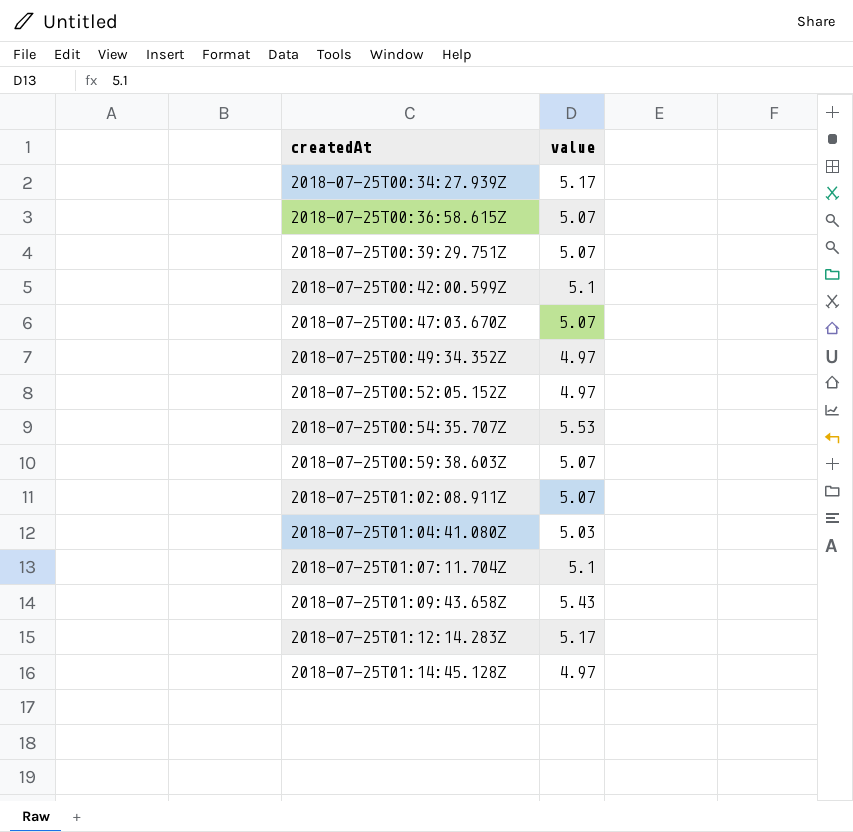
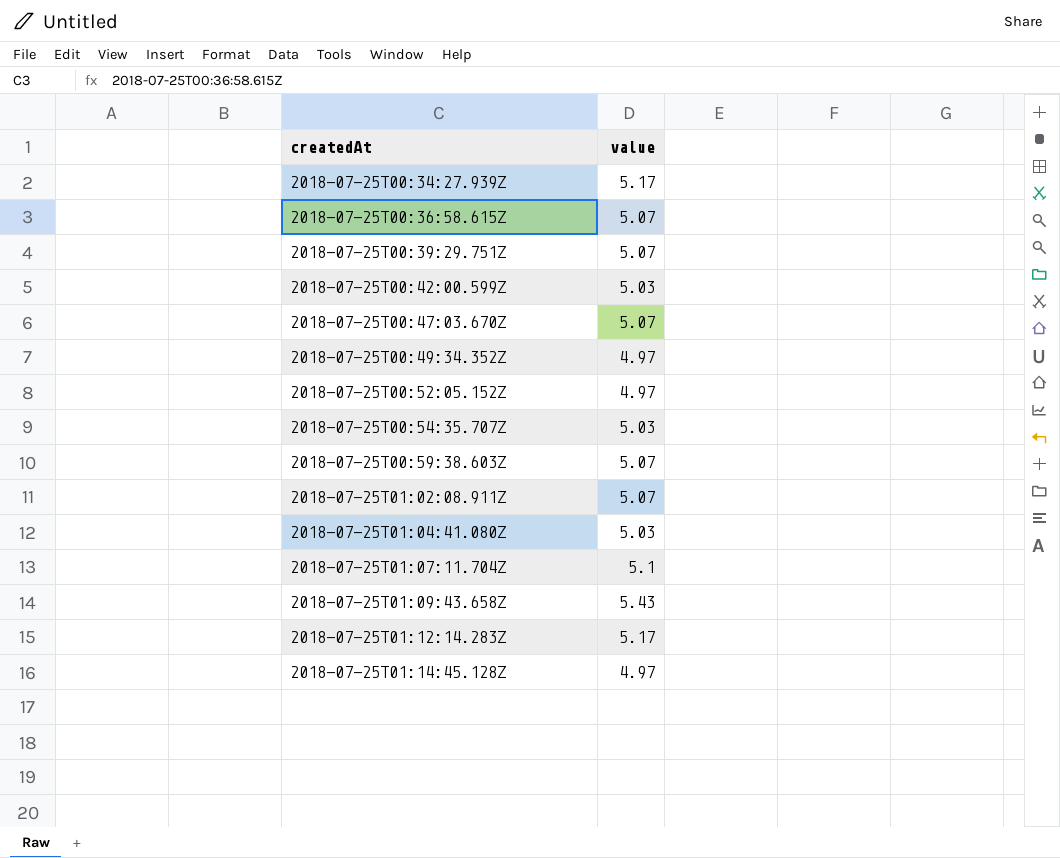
2018-07-25T00:42:00.599Z | value: 5.1 -> 5.03
2018-07-25T00:54:35.707Z | value: 5.53 -> 5.03

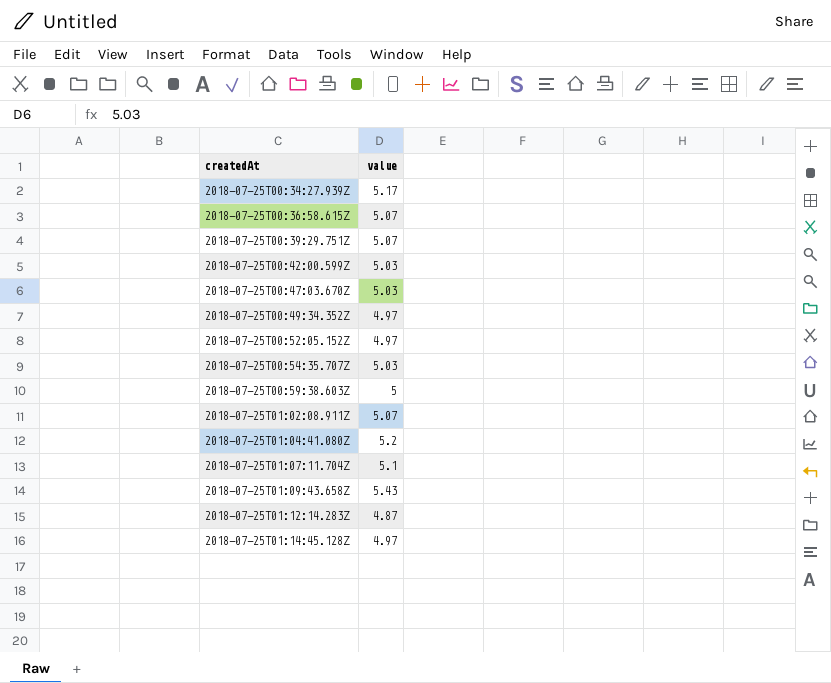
2018-07-25T00:47:03.670Z | value: 5.07 -> 5.03
2018-07-25T00:59:38.603Z | value: 5.07 -> 5
2018-07-25T01:04:41.080Z | value: 5.03 -> 5.2
2018-07-25T01:12:14.283Z | value: 5.17 -> 4.87

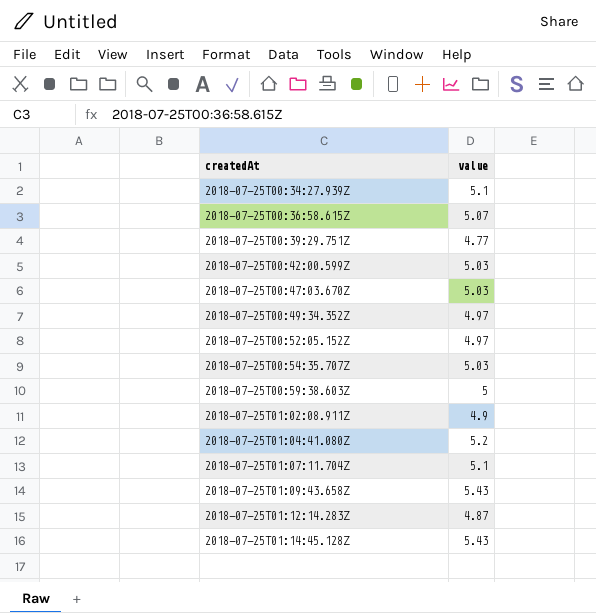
2018-07-25T00:34:27.939Z | value: 5.17 -> 5.1
2018-07-25T00:39:29.751Z | value: 5.07 -> 4.77
2018-07-25T01:02:08.911Z | value: 5.07 -> 4.9
2018-07-25T01:14:45.128Z | value: 4.97 -> 5.43

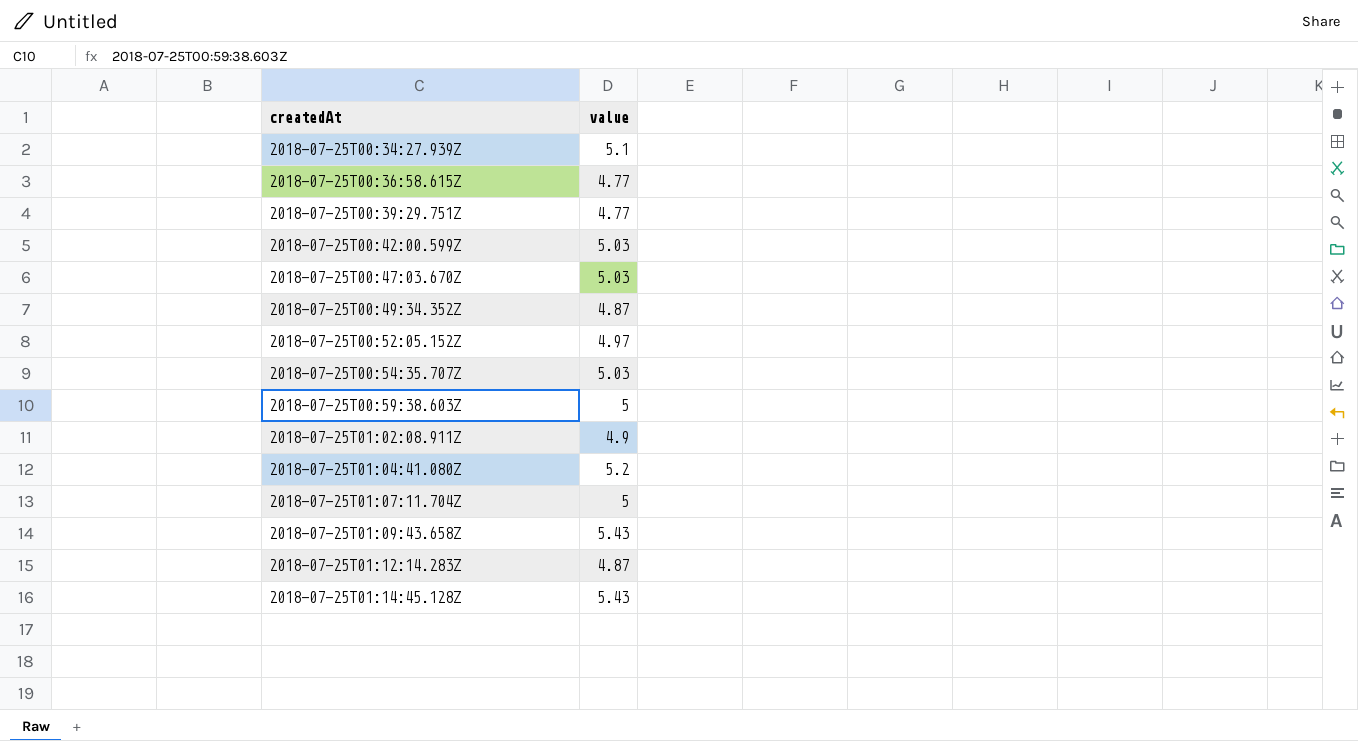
2018-07-25T00:36:58.615Z | value: 5.07 -> 4.77
2018-07-25T00:49:34.352Z | value: 4.97 -> 4.87
2018-07-25T01:07:11.704Z | value: 5.1 -> 5

